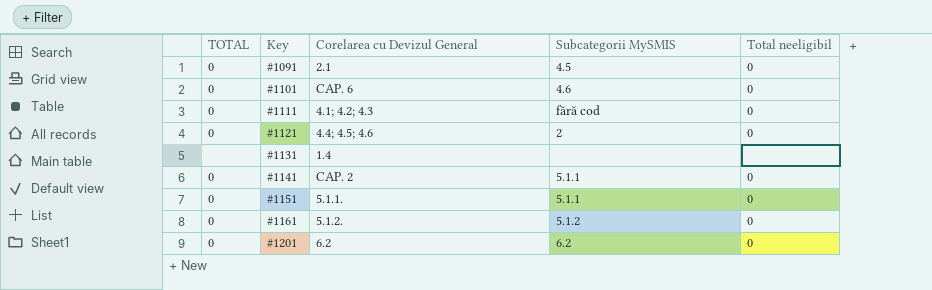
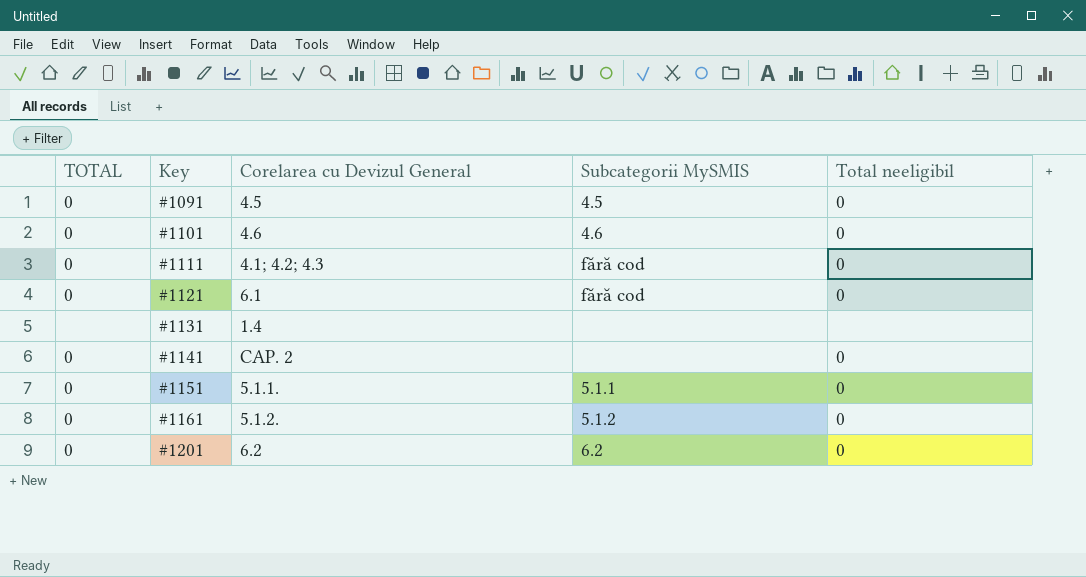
#1091 | Corelarea cu Devizul General: 2.1 -> 4.5
#1101 | Corelarea cu Devizul General: CAP. 6 -> 4.6
#1121 | Corelarea cu Devizul General: 4.4; 4.5; 4.6 -> 6.1
#1121 | Subcategorii MySMIS: 2 -> fără cod
#1141 | Subcategorii MySMIS: 5.1.1 -> none

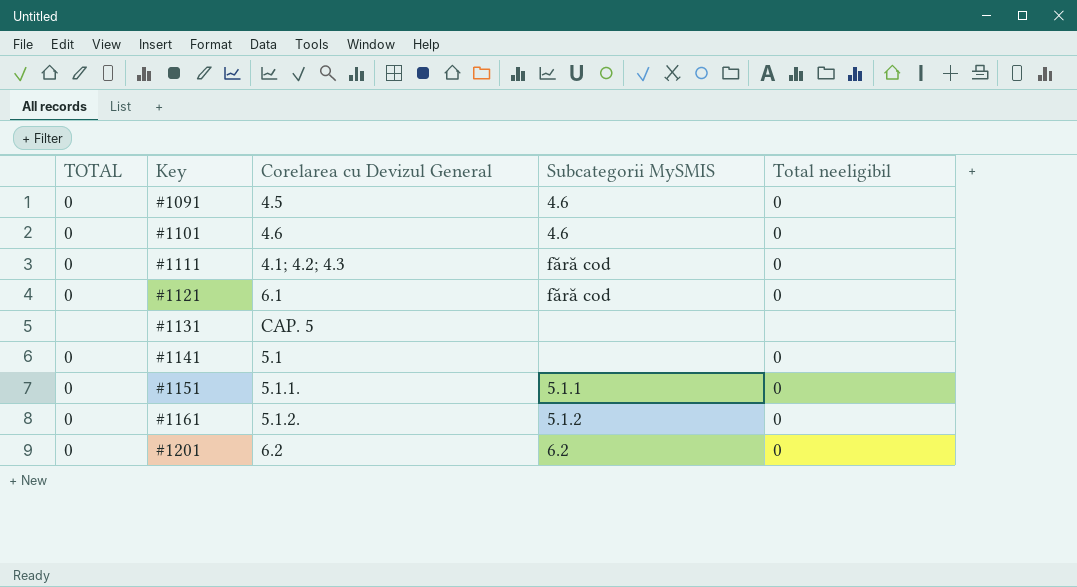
#1091 | Subcategorii MySMIS: 4.5 -> 4.6
#1131 | Corelarea cu Devizul General: 1.4 -> CAP. 5
#1141 | Corelarea cu Devizul General: CAP. 2 -> 5.1

